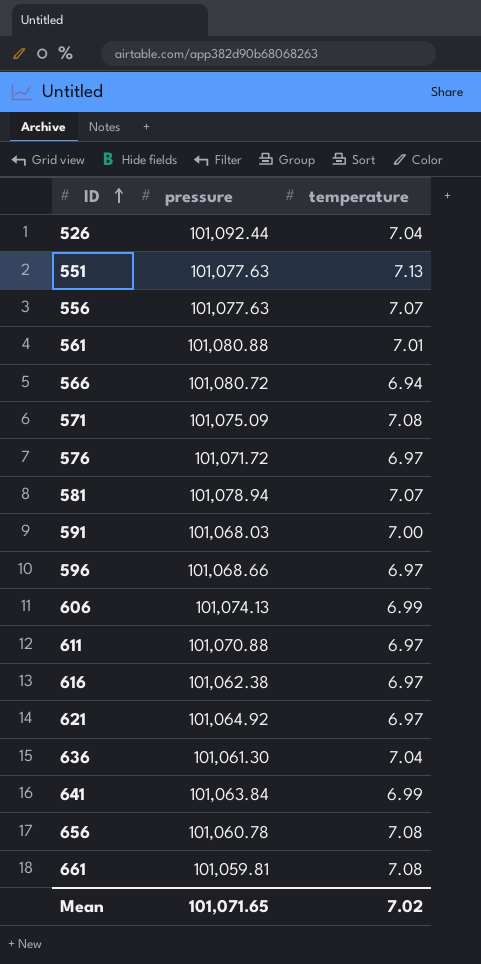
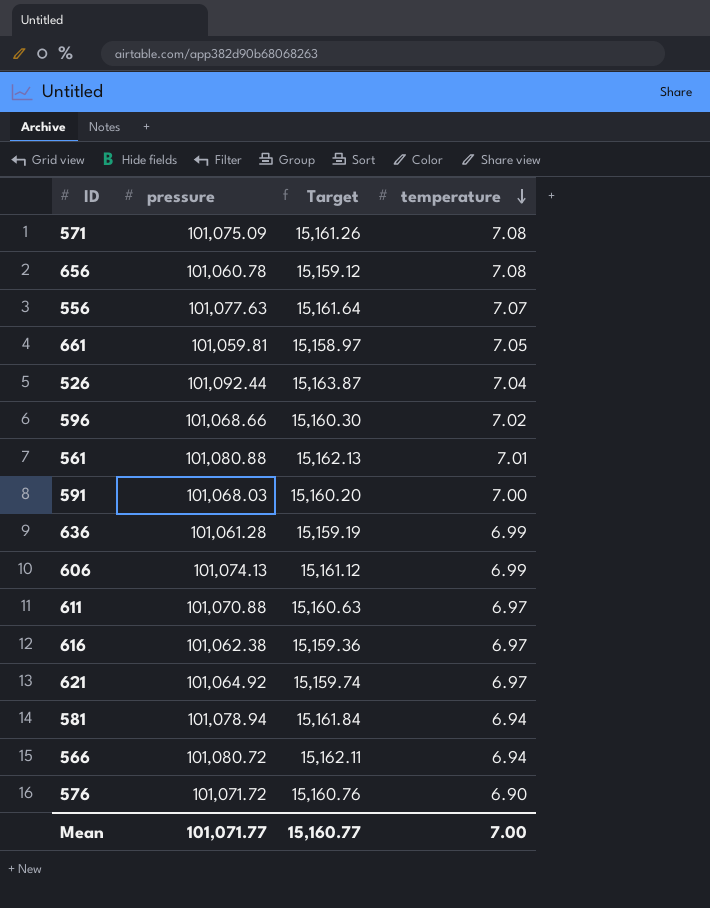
row order: ID ascending -> temperature descending
column Target | formula: none -> [pressure] * 0.15
row 551: 101,077.63 | 7.13 -> none
row 641: 101,063.84 | 6.99 -> none
661 | temperature: 7.08 -> 7.05
596 | temperature: 6.97 -> 7.02
636 | pressure: 101,061.30 -> 101,061.28
636 | temperature: 7.04 -> 6.99
581 | temperature: 7.07 -> 6.94
576 | temperature: 6.97 -> 6.90
Mean | pressure: 101,071.65 -> 101,071.77
Mean | temperature: 7.02 -> 7.00

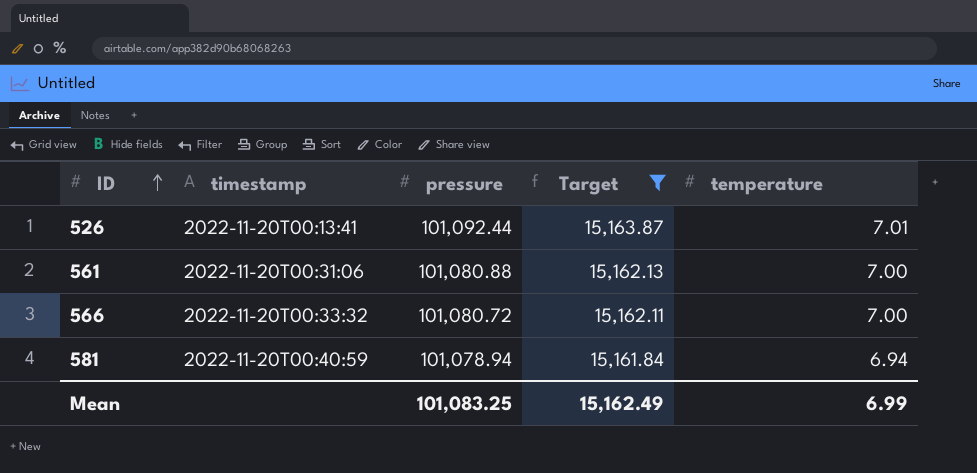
filter: none -> Target >= 15,161.84
row order: temperature descending -> ID ascending
column timestamp | position: none -> 2
526 | temperature: 7.04 -> 7.01
561 | temperature: 7.01 -> 7.00
566 | temperature: 6.94 -> 7.00
Mean | pressure: 101,071.77 -> 101,083.25
Mean | Target: 15,160.77 -> 15,162.49
Mean | temperature: 7.00 -> 6.99

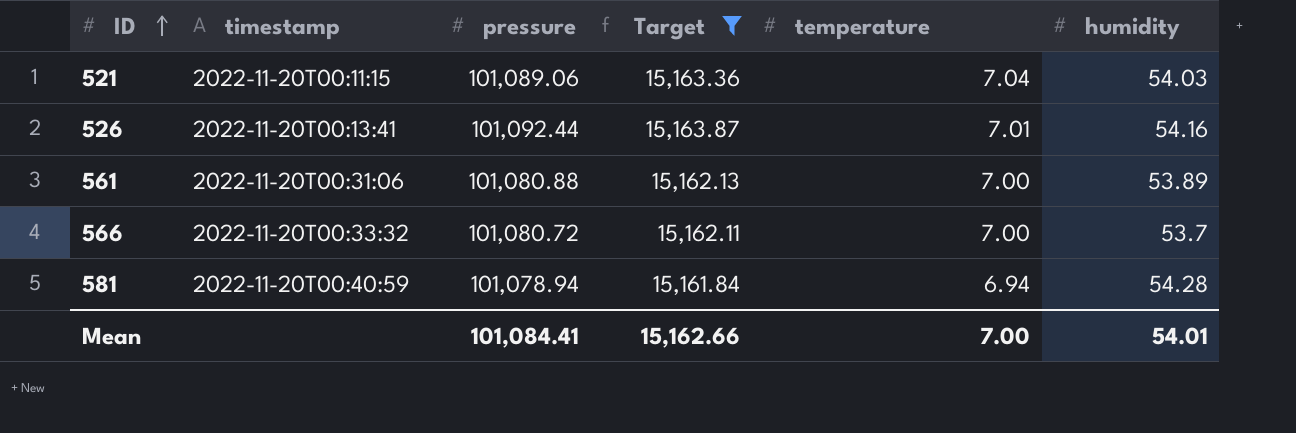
column humidity | position: none -> 6
row 521: none -> 2022-11-20T00:11:15 | 101,089.06 | 15,163.36 | 7.04 | 54.03
Mean | pressure: 101,083.25 -> 101,084.41
Mean | Target: 15,162.49 -> 15,162.66
Mean | temperature: 6.99 -> 7.00

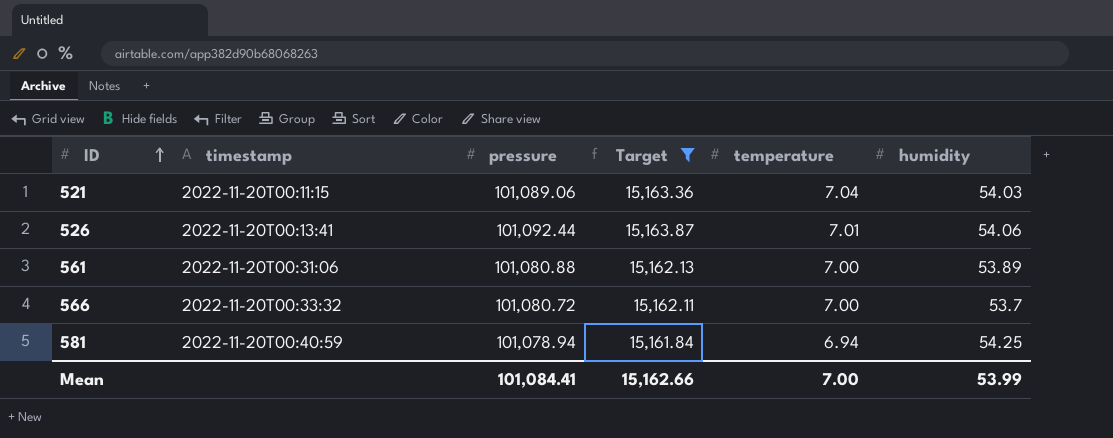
526 | humidity: 54.16 -> 54.06
581 | humidity: 54.28 -> 54.25
Mean | humidity: 54.01 -> 53.99

